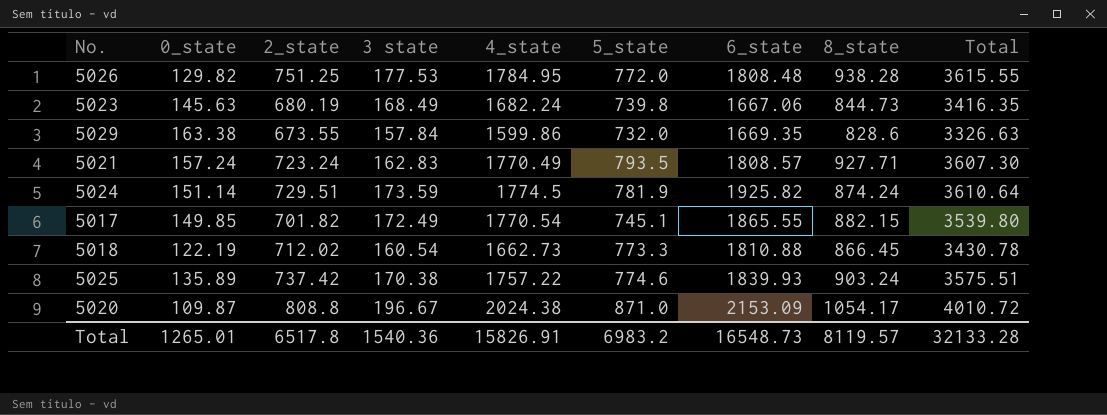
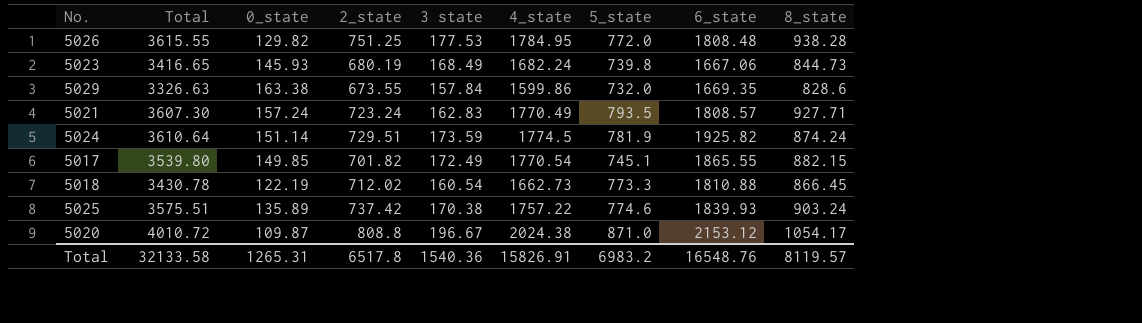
column Total | position: 9 -> 2
5023 | Total: 3416.35 -> 3416.65
5023 | 0_state: 145.63 -> 145.93
5020 | 6_state: 2153.09 -> 2153.12
Total | Total: 32133.28 -> 32133.58
Total | 0_state: 1265.01 -> 1265.31
Total | 6_state: 16548.73 -> 16548.76

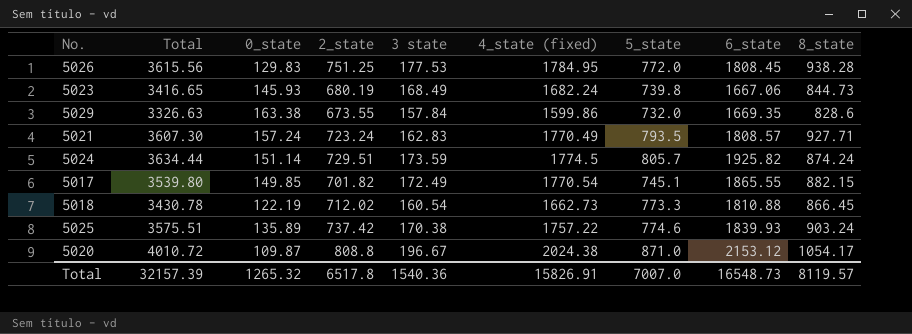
column name: 4_state -> 4_state (fixed)
5026 | Total: 3615.55 -> 3615.56
5026 | 0_state: 129.82 -> 129.83
5026 | 6_state: 1808.48 -> 1808.45
5024 | Total: 3610.64 -> 3634.44
5024 | 5_state: 781.9 -> 805.7
Total | Total: 32133.58 -> 32157.39
Total | 0_state: 1265.31 -> 1265.32
Total | 5_state: 6983.2 -> 7007.0
Total | 6_state: 16548.76 -> 16548.73

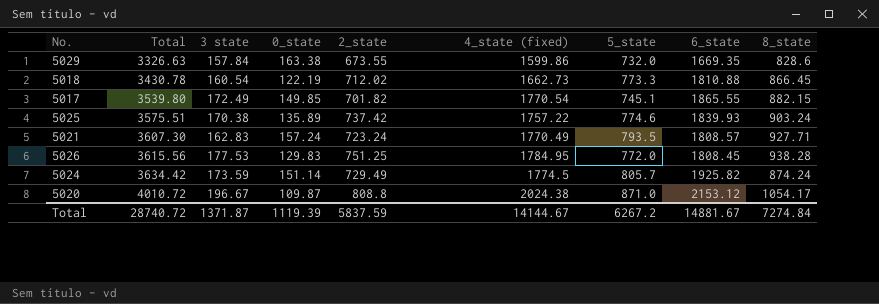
row order: none -> Total ascending
column 3 state | position: 5 -> 3
row 5023: 3416.65 | 145.93 | 680.19 | 168.49 | 1682.24 | 739.8 | 1667.06 | 844.73 -> none
5024 | Total: 3634.44 -> 3634.42
5024 | 2_state: 729.51 -> 729.49
Total | Total: 32157.39 -> 28740.72
Total | 3 state: 1540.36 -> 1371.87
Total | 0_state: 1265.32 -> 1119.39
Total | 2_state: 6517.8 -> 5837.59
Total | 4_state (fixed): 15826.91 -> 14144.67
Total | 5_state: 7007.0 -> 6267.2
Total | 6_state: 16548.73 -> 14881.67
Total | 8_state: 8119.57 -> 7274.84

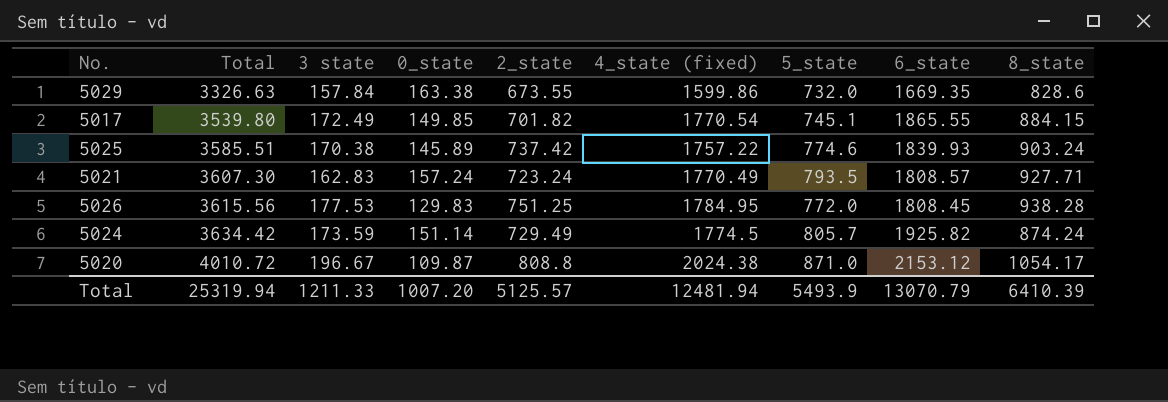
row 5018: 3430.78 | 160.54 | 122.19 | 712.02 | 1662.73 | 773.3 | 1810.88 | 866.45 -> none
5017 | 8_state: 882.15 -> 884.15
5025 | Total: 3575.51 -> 3585.51
5025 | 0_state: 135.89 -> 145.89
Total | Total: 28740.72 -> 25319.94
Total | 3 state: 1371.87 -> 1211.33
Total | 0_state: 1119.39 -> 1007.20
Total | 2_state: 5837.59 -> 5125.57
Total | 4_state (fixed): 14144.67 -> 12481.94
Total | 5_state: 6267.2 -> 5493.9
Total | 6_state: 14881.67 -> 13070.79
Total | 8_state: 7274.84 -> 6410.39

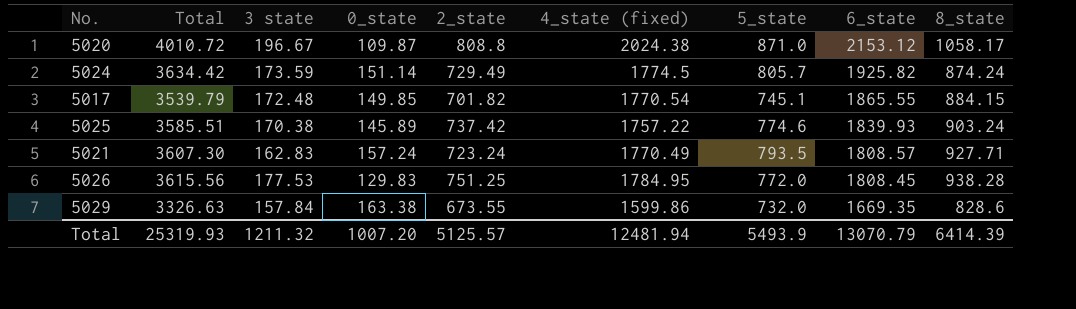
row order: Total ascending -> 6_state descending
5020 | 8_state: 1054.17 -> 1058.17
5017 | Total: 3539.80 -> 3539.79
5017 | 3 state: 172.49 -> 172.48
Total | Total: 25319.94 -> 25319.93
Total | 3 state: 1211.33 -> 1211.32
Total | 8_state: 6410.39 -> 6414.39

